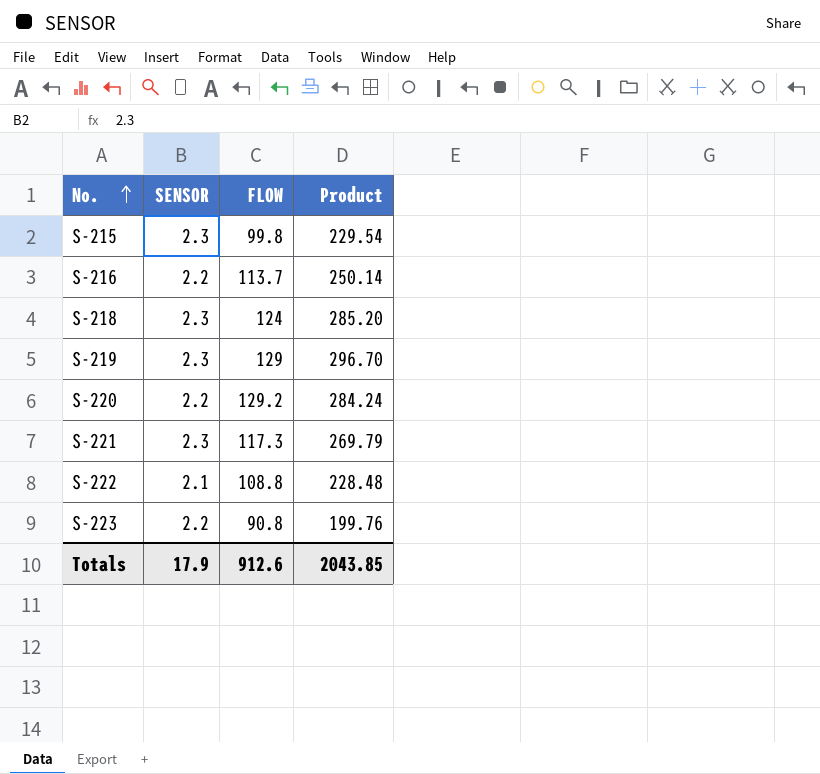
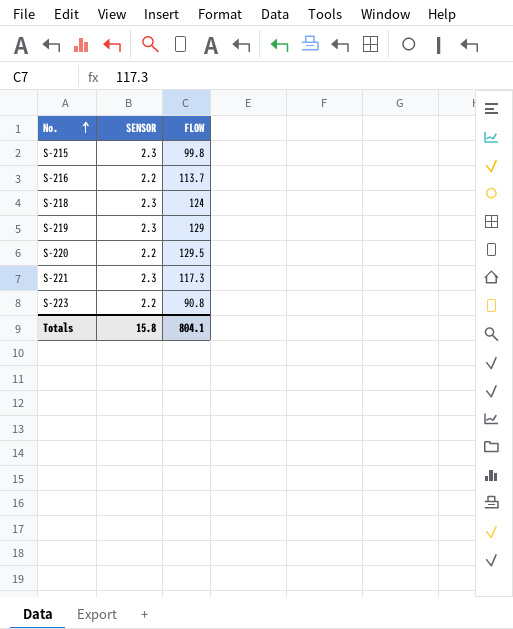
column Product | formula: [SENSOR] * [FLOW] -> none
row S-222: 2.1 | 108.8 | 228.48 -> none
S-220 | FLOW: 129.2 -> 129.5
Totals | SENSOR: 17.9 -> 15.8
Totals | FLOW: 912.6 -> 804.1

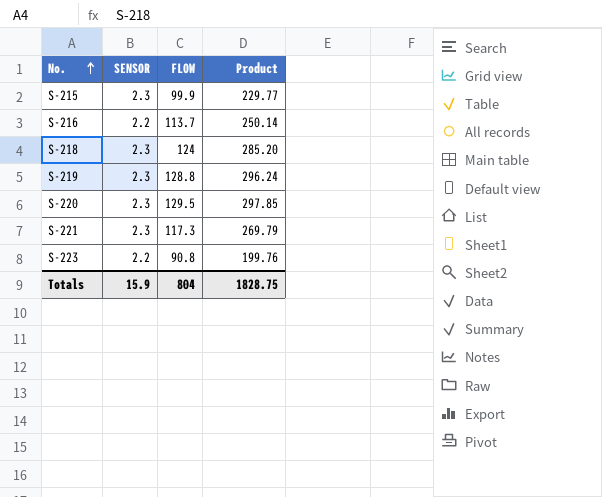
column Product | formula: none -> [SENSOR] * [FLOW]
S-215 | FLOW: 99.8 -> 99.9
S-219 | FLOW: 129 -> 128.8
S-220 | SENSOR: 2.2 -> 2.3
Totals | SENSOR: 15.8 -> 15.9
Totals | FLOW: 804.1 -> 804

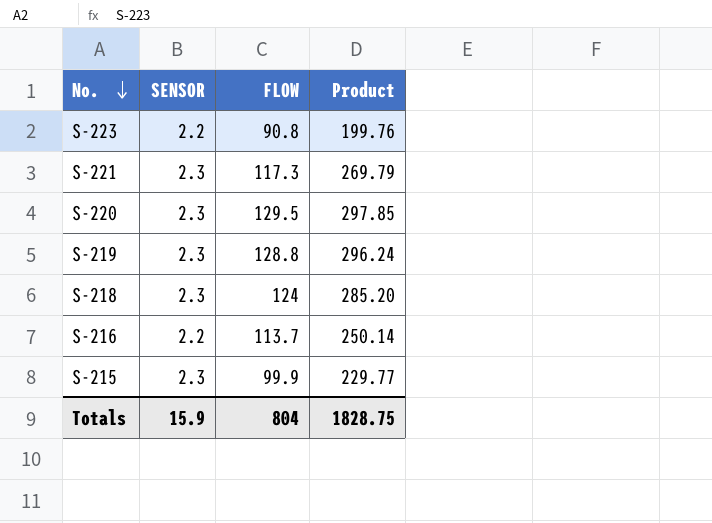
row order: No. ascending -> No. descending

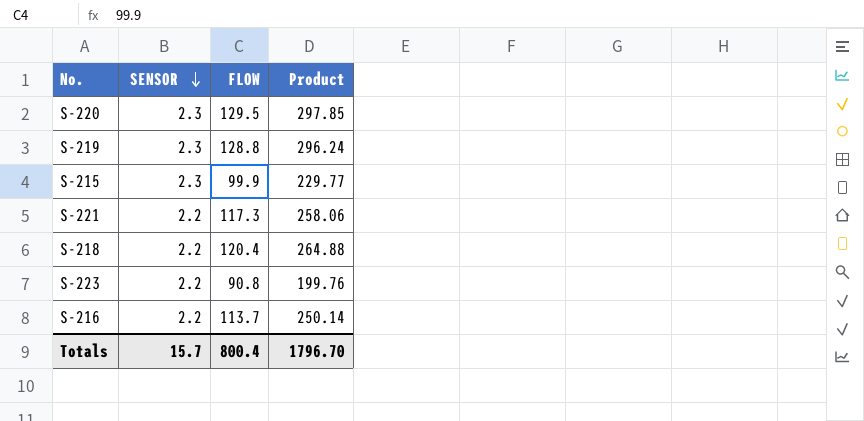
row order: No. descending -> SENSOR descending
S-221 | SENSOR: 2.3 -> 2.2
S-221 | Product: 269.79 -> 258.06
S-218 | SENSOR: 2.3 -> 2.2
S-218 | FLOW: 124 -> 120.4
S-218 | Product: 285.20 -> 264.88
Totals | SENSOR: 15.9 -> 15.7
Totals | FLOW: 804 -> 800.4
Totals | Product: 1828.75 -> 1796.70

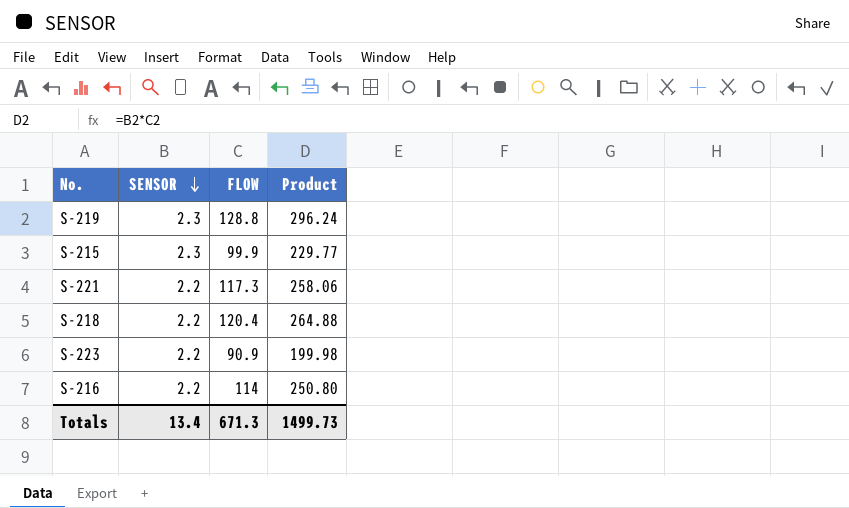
row S-220: 2.3 | 129.5 | 297.85 -> none
S-223 | FLOW: 90.8 -> 90.9
S-223 | Product: 199.76 -> 199.98
S-216 | FLOW: 113.7 -> 114
S-216 | Product: 250.14 -> 250.80
Totals | SENSOR: 15.7 -> 13.4
Totals | FLOW: 800.4 -> 671.3
Totals | Product: 1796.70 -> 1499.73

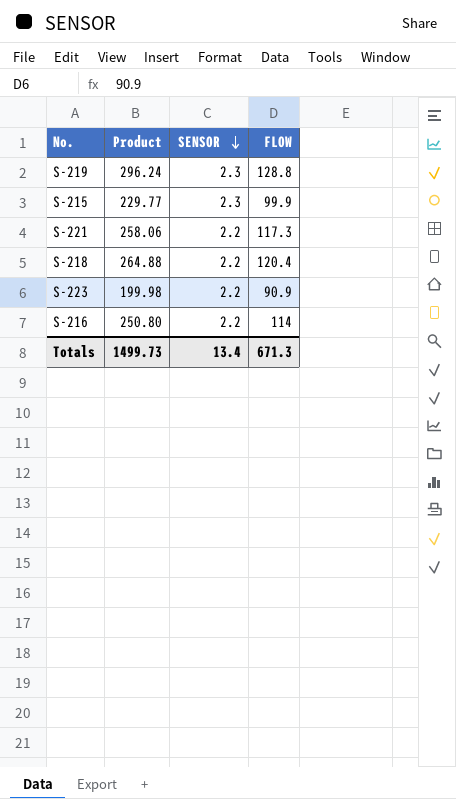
column Product | position: 4 -> 2

